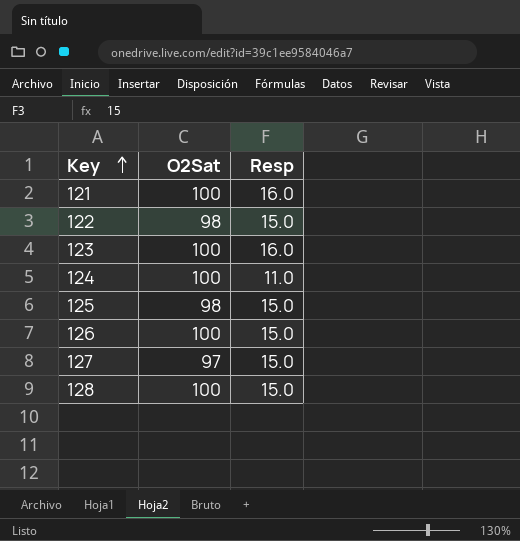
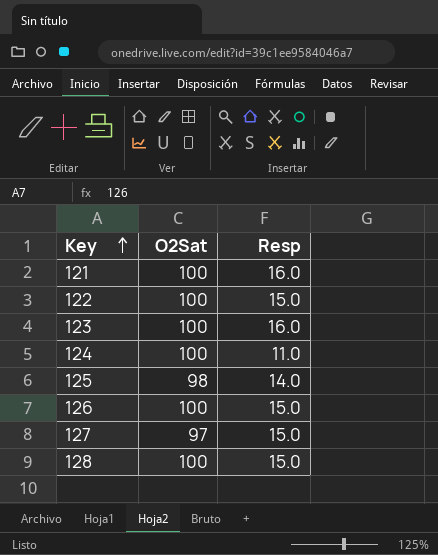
122 | O2Sat: 98 -> 100
125 | Resp: 15.0 -> 14.0

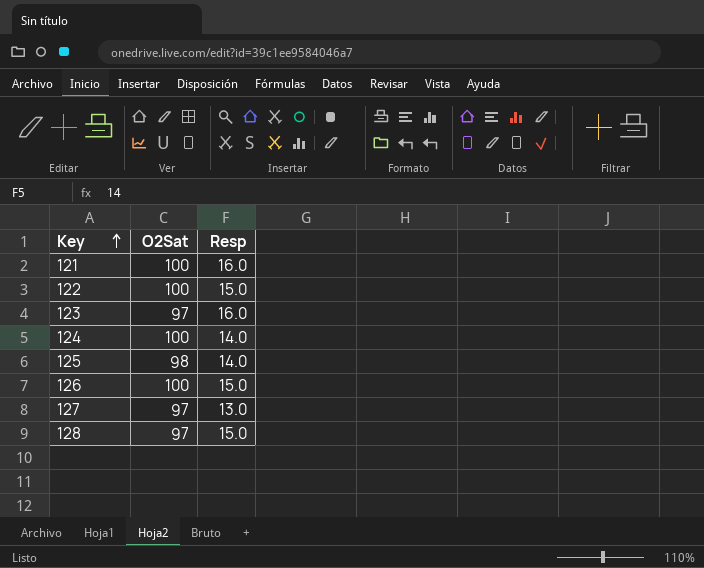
123 | O2Sat: 100 -> 97
124 | Resp: 11.0 -> 14.0
127 | Resp: 15.0 -> 13.0
128 | O2Sat: 100 -> 97

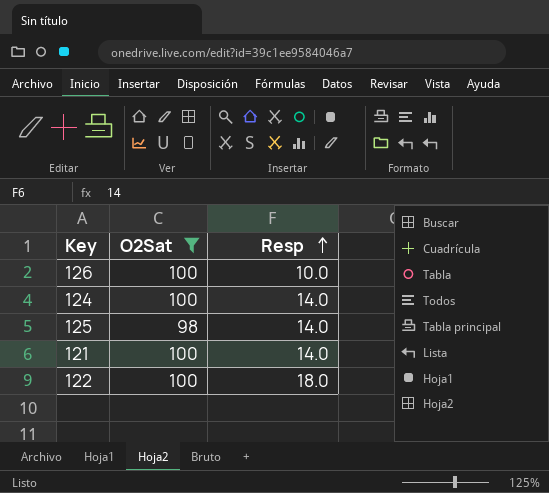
filter: none -> O2Sat != 97
row order: Key ascending -> Resp ascending
126 | Resp: 15.0 -> 10.0
121 | Resp: 16.0 -> 14.0
122 | Resp: 15.0 -> 18.0

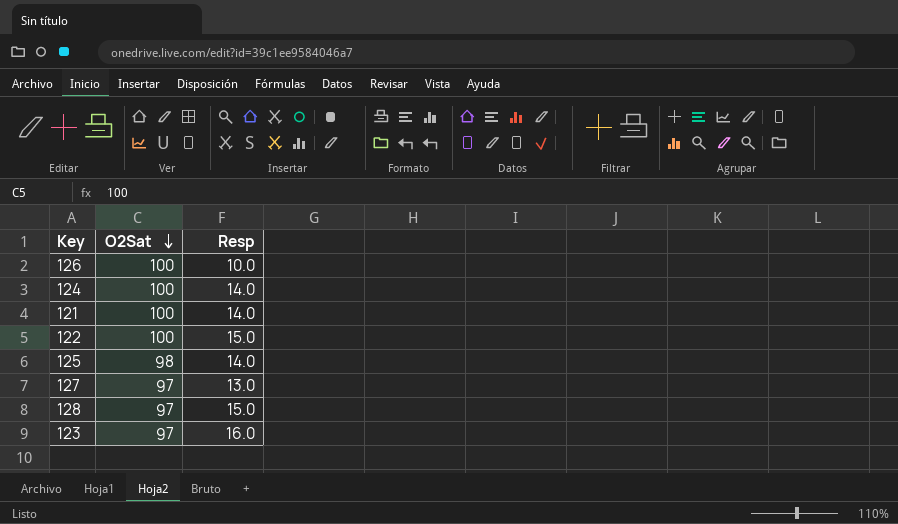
filter: O2Sat != 97 -> none
row order: Resp ascending -> O2Sat descending
122 | Resp: 18.0 -> 15.0

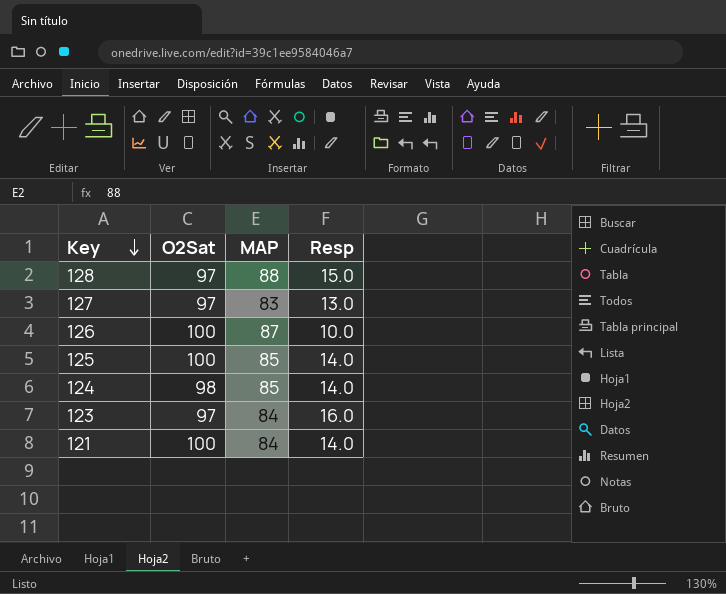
row order: O2Sat descending -> Key descending
column MAP | position: none -> 3
row 122: 100 | 15.0 -> none
125 | O2Sat: 98 -> 100
124 | O2Sat: 100 -> 98

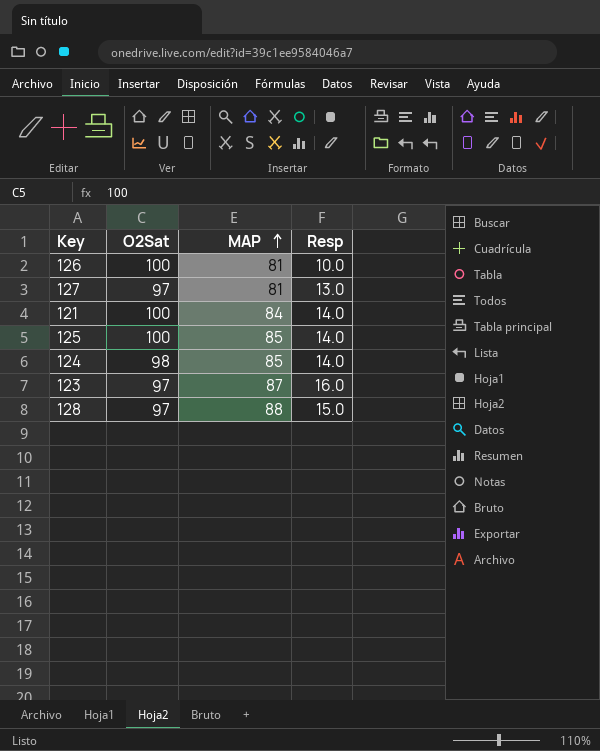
row order: Key descending -> MAP ascending
126 | MAP: 87 -> 81
127 | MAP: 83 -> 81
123 | MAP: 84 -> 87

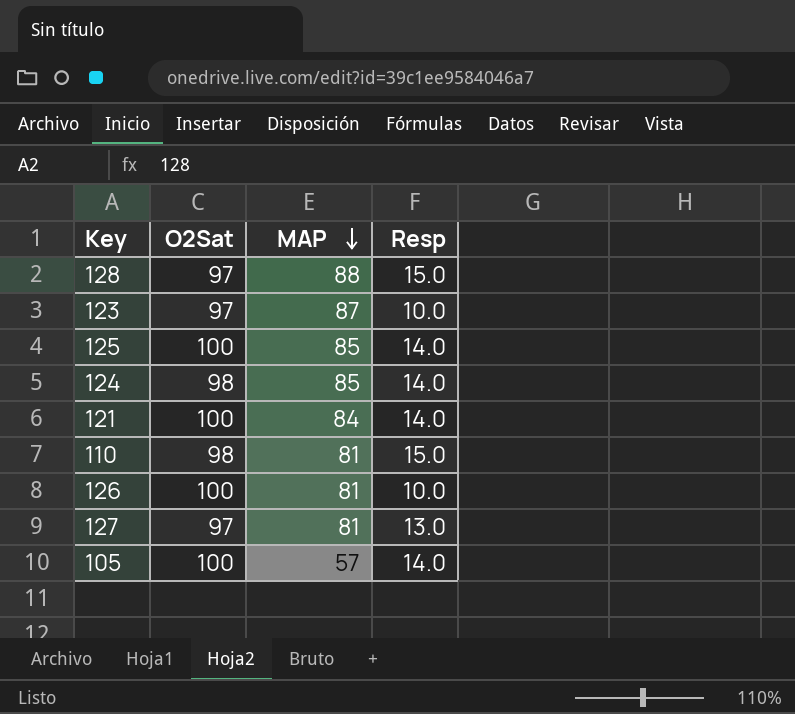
row order: MAP ascending -> MAP descending
123 | Resp: 16.0 -> 10.0
row 110: none -> 98 | 81 | 15.0
row 105: none -> 100 | 57 | 14.0

